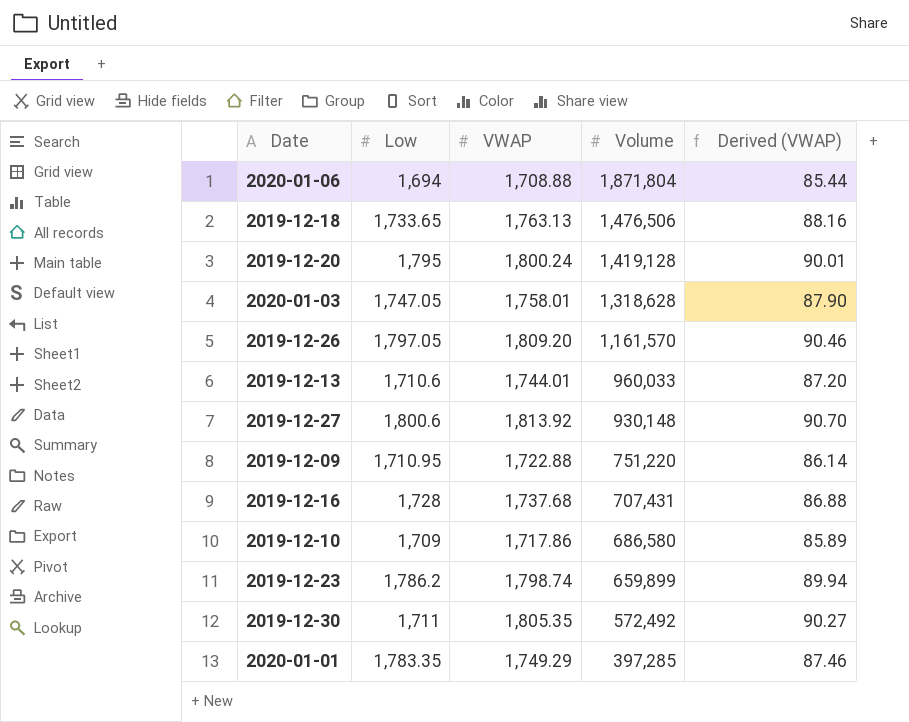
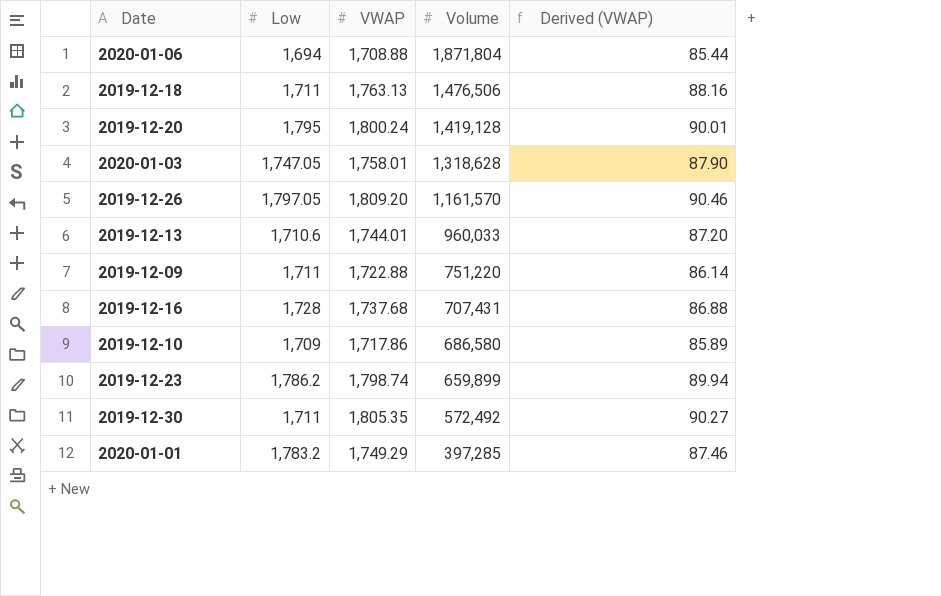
row 2019-12-27: 1,800.6 | 1,813.92 | 930,148 | 90.70 -> none
2019-12-18 | Low: 1,733.65 -> 1,711
2019-12-09 | Low: 1,710.95 -> 1,711
2020-01-01 | Low: 1,783.35 -> 1,783.2

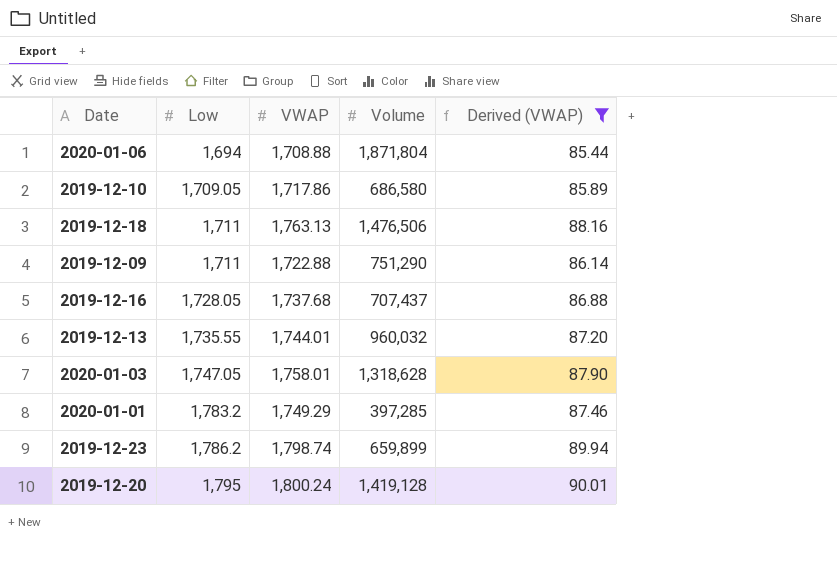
filter: none -> Derived (VWAP) <= 90.01
row order: Volume descending -> Low ascending
2019-12-10 | Low: 1,709 -> 1,709.05
2019-12-09 | Volume: 751,220 -> 751,290
2019-12-16 | Low: 1,728 -> 1,728.05
2019-12-16 | Volume: 707,431 -> 707,437
2019-12-13 | Low: 1,710.6 -> 1,735.55
2019-12-13 | Volume: 960,033 -> 960,032

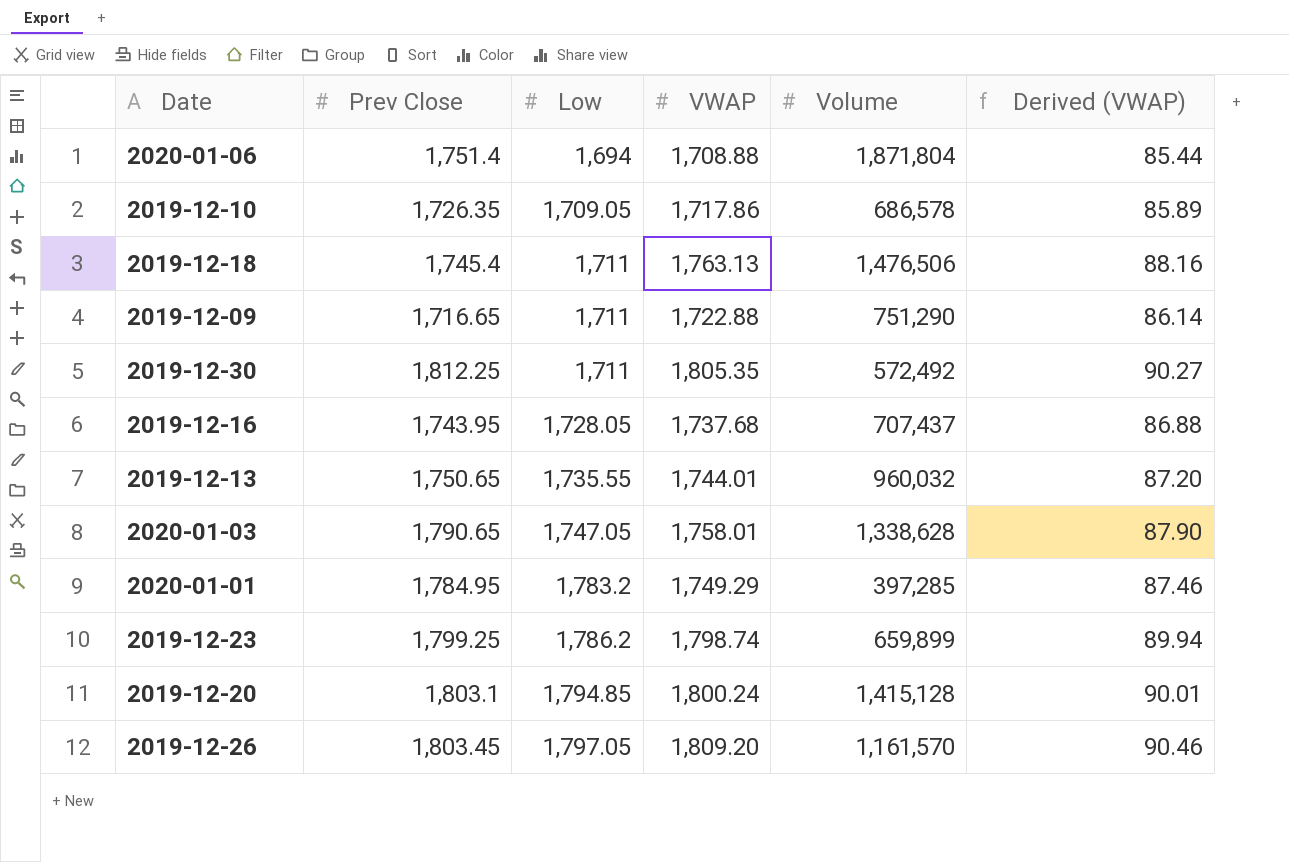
filter: Derived (VWAP) <= 90.01 -> none
column Prev Close | position: none -> 2
2019-12-10 | Volume: 686,580 -> 686,578
2020-01-03 | Volume: 1,318,628 -> 1,338,628
2019-12-20 | Low: 1,795 -> 1,794.85
2019-12-20 | Volume: 1,419,128 -> 1,415,128

